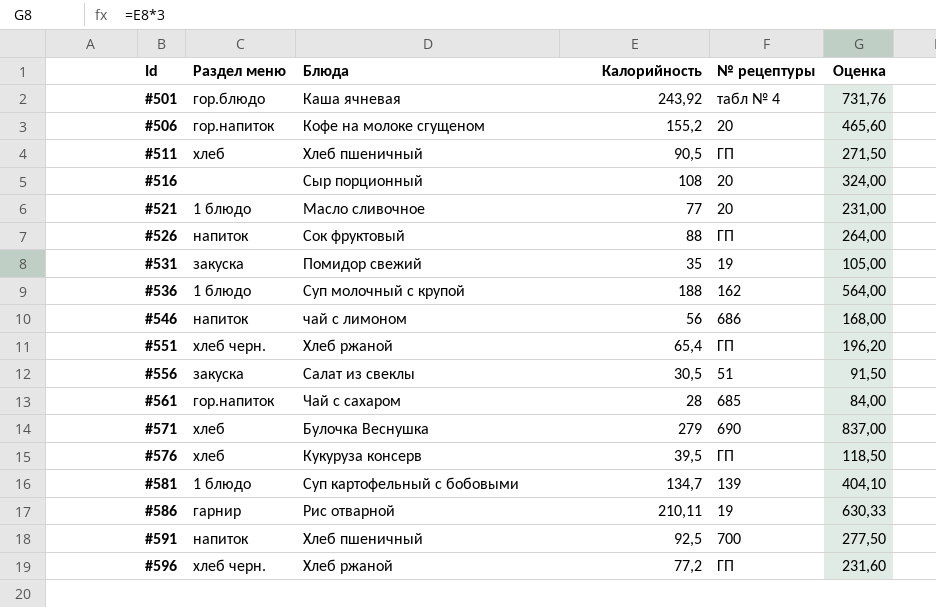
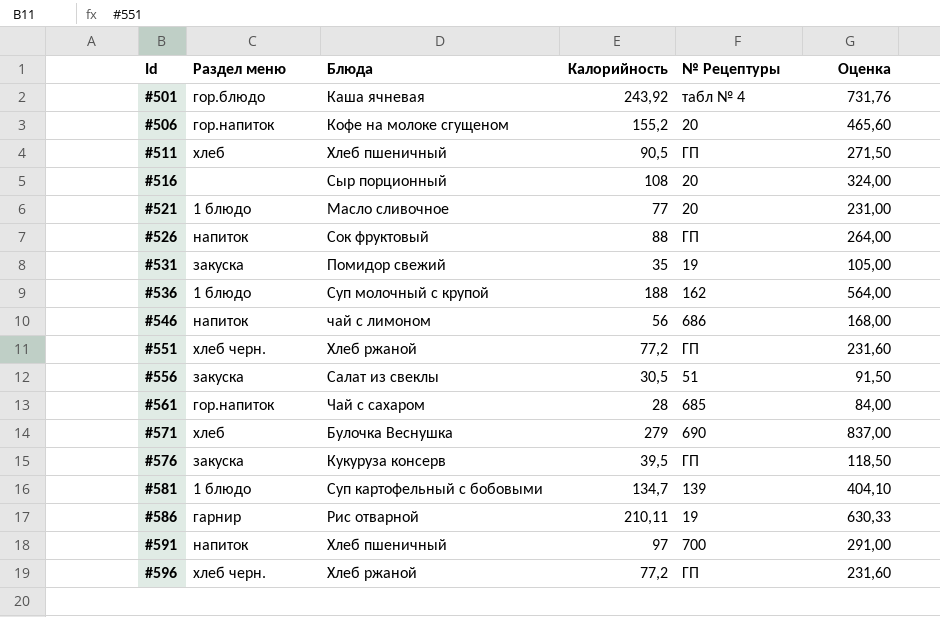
column name: № рецептуры -> № Рецептуры
#551 | Калорийность: 65,4 -> 77,2
#551 | Оценка: 196,20 -> 231,60
#576 | Раздел меню: хлеб -> закуска
#591 | Калорийность: 92,5 -> 97
#591 | Оценка: 277,50 -> 291,00

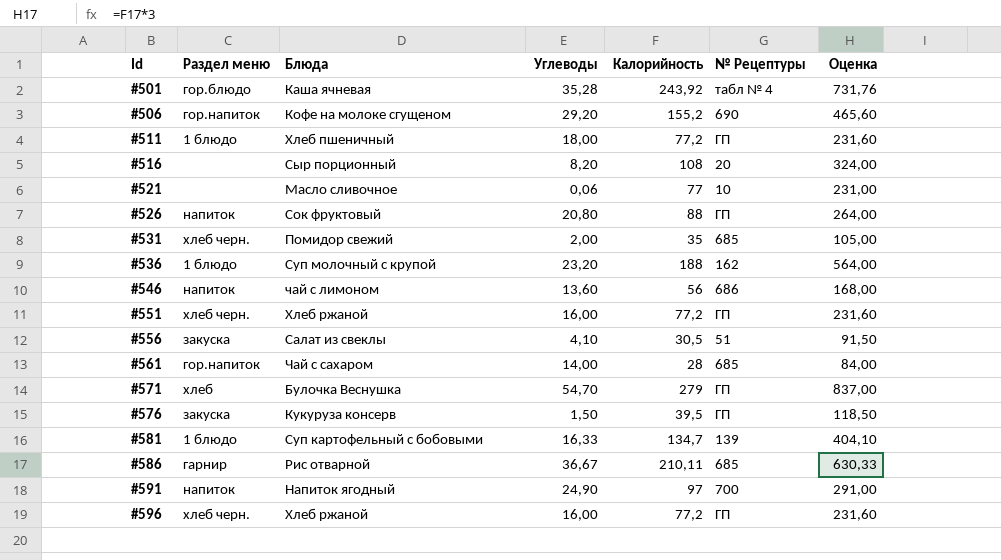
column Углеводы | position: none -> 4
#506 | № Рецептуры: 20 -> 690
#511 | Раздел меню: хлеб -> 1 блюдо
#511 | Калорийность: 90,5 -> 77,2
#511 | Оценка: 271,50 -> 231,60
#521 | Раздел меню: 1 блюдо -> none
#521 | № Рецептуры: 20 -> 10
#531 | Раздел меню: закуска -> хлеб черн.
#531 | № Рецептуры: 19 -> 685
#571 | № Рецептуры: 690 -> ГП
#586 | № Рецептуры: 19 -> 685
#591 | Блюда: Хлеб пшеничный -> Напиток ягодный

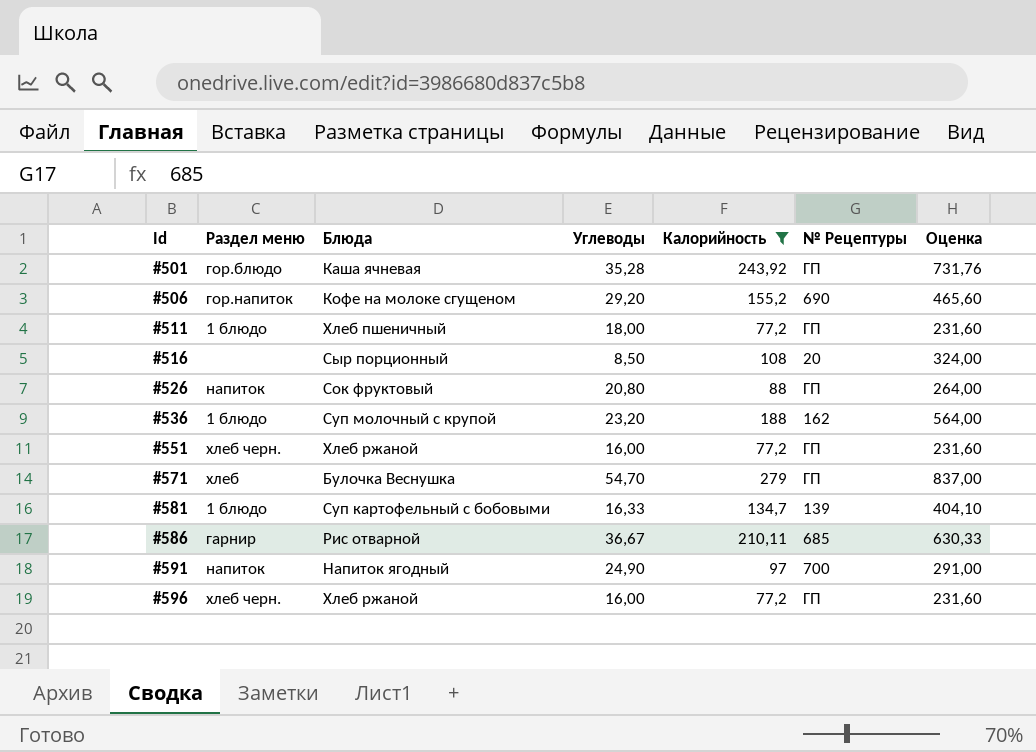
filter: none -> Калорийность >= 77,2
#501 | № Рецептуры: табл № 4 -> ГП
#516 | Углеводы: 8,20 -> 8,50

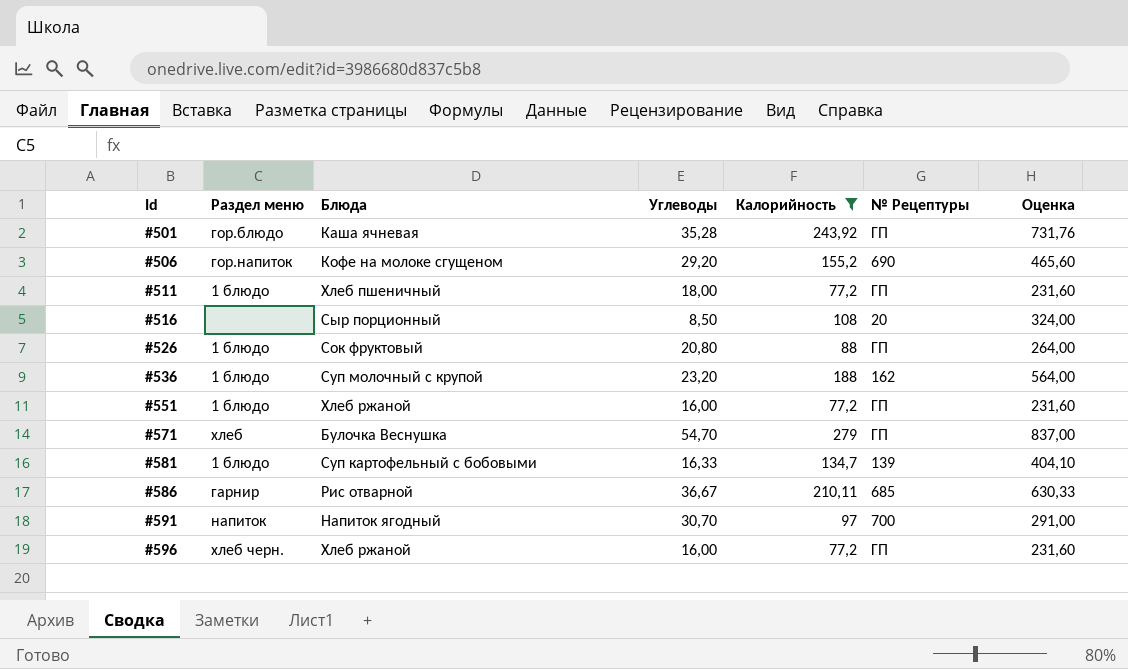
#526 | Раздел меню: напиток -> 1 блюдо
#551 | Раздел меню: хлеб черн. -> 1 блюдо
#591 | Углеводы: 24,90 -> 30,70

